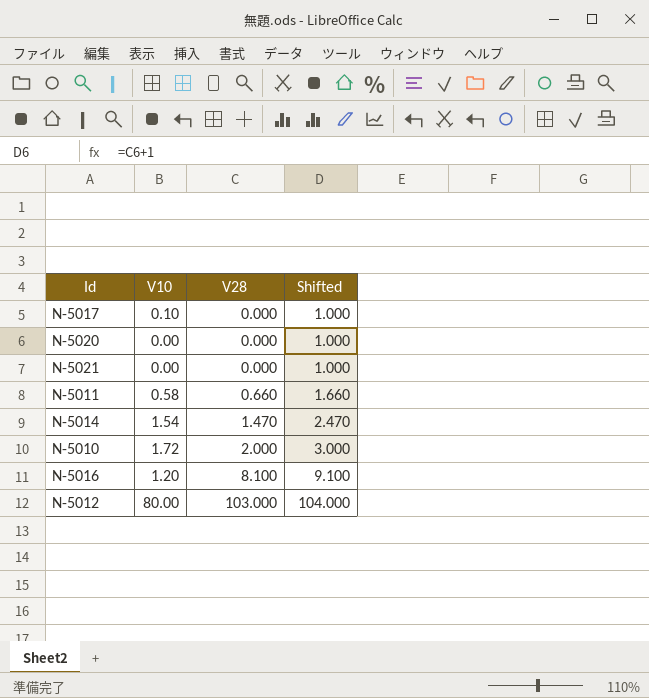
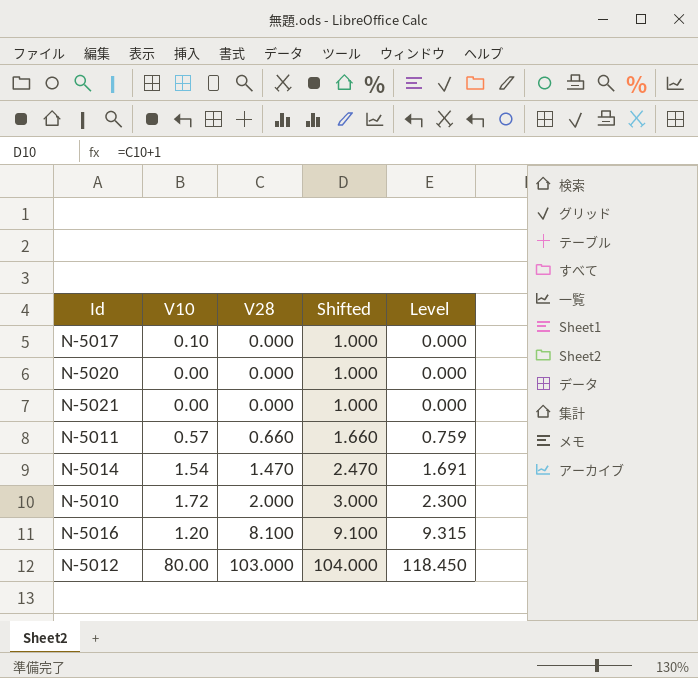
column Level | formula: none -> [V28] * 1.15
N-5011 | V10: 0.58 -> 0.57

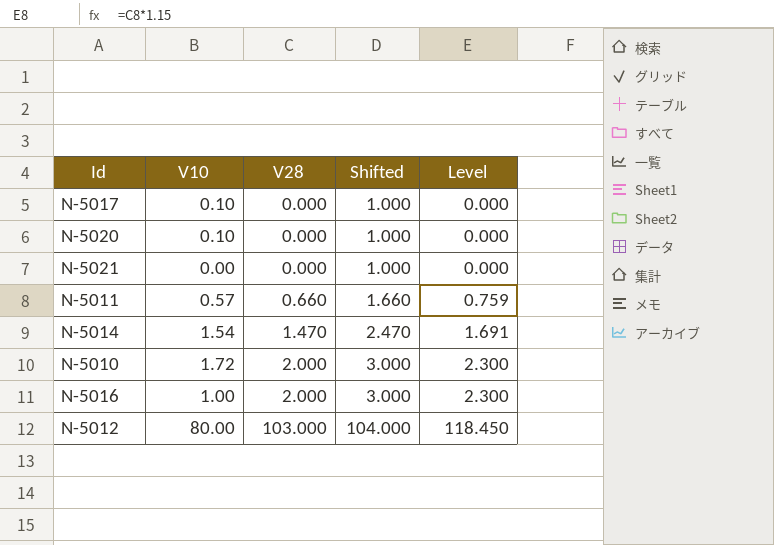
N-5020 | V10: 0.00 -> 0.10
N-5016 | V10: 1.20 -> 1.00
N-5016 | V28: 8.100 -> 2.000
N-5016 | Shifted: 9.100 -> 3.000
N-5016 | Level: 9.315 -> 2.300

